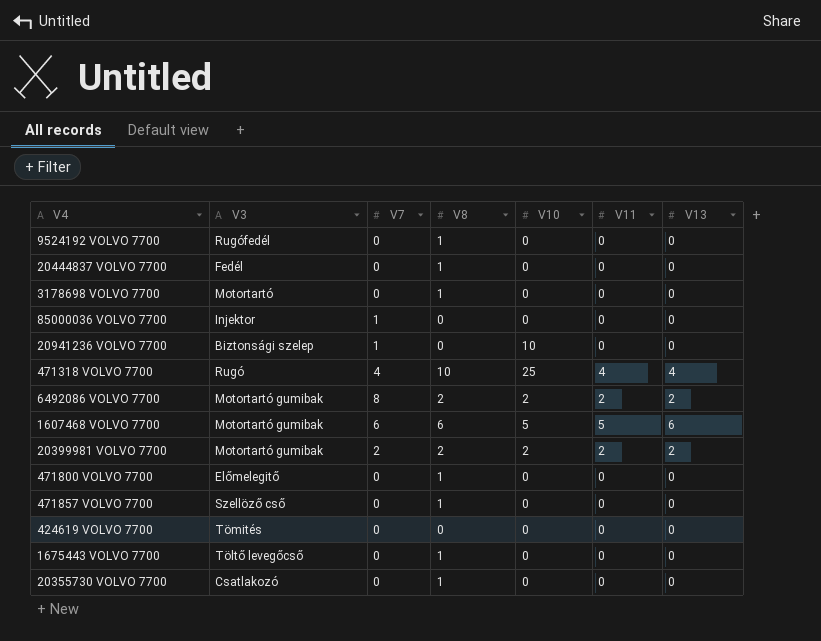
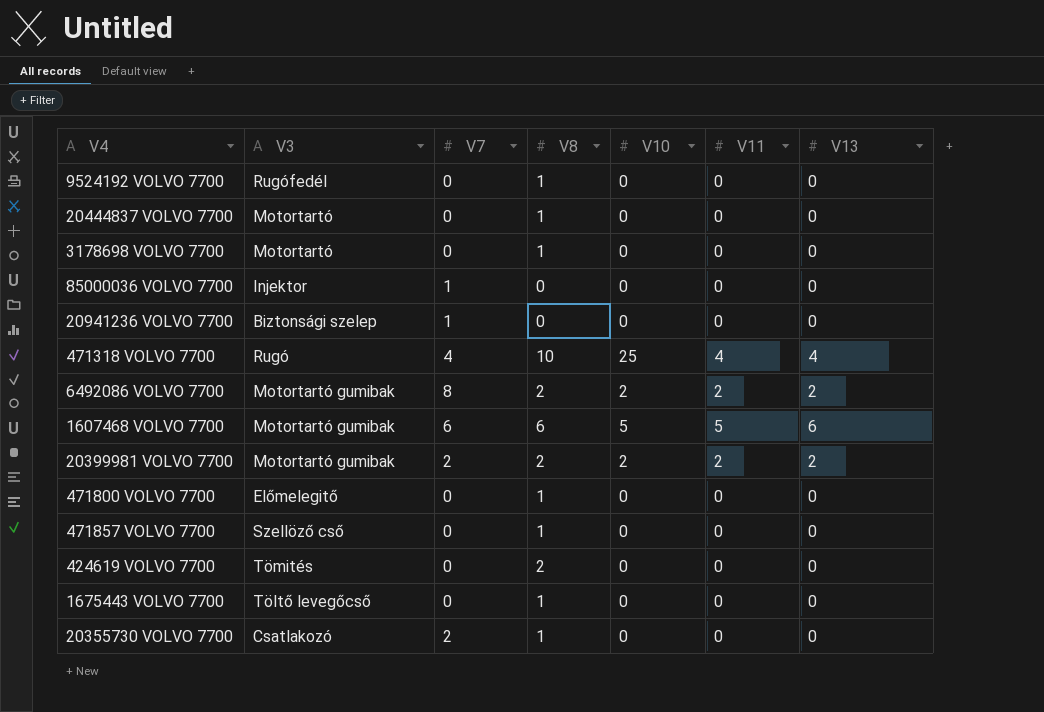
20444837 VOLVO 7700 | V3: Fedél -> Motortartó
20941236 VOLVO 7700 | V10: 10 -> 0
424619 VOLVO 7700 | V8: 0 -> 2
20355730 VOLVO 7700 | V7: 0 -> 2

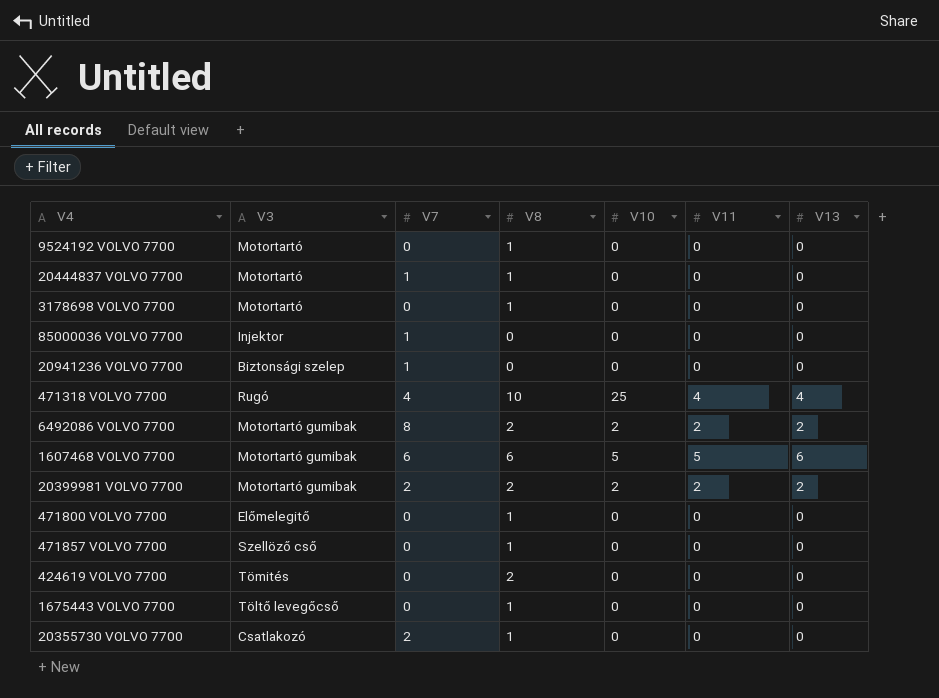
9524192 VOLVO 7700 | V3: Rugófedél -> Motortartó
20444837 VOLVO 7700 | V7: 0 -> 1

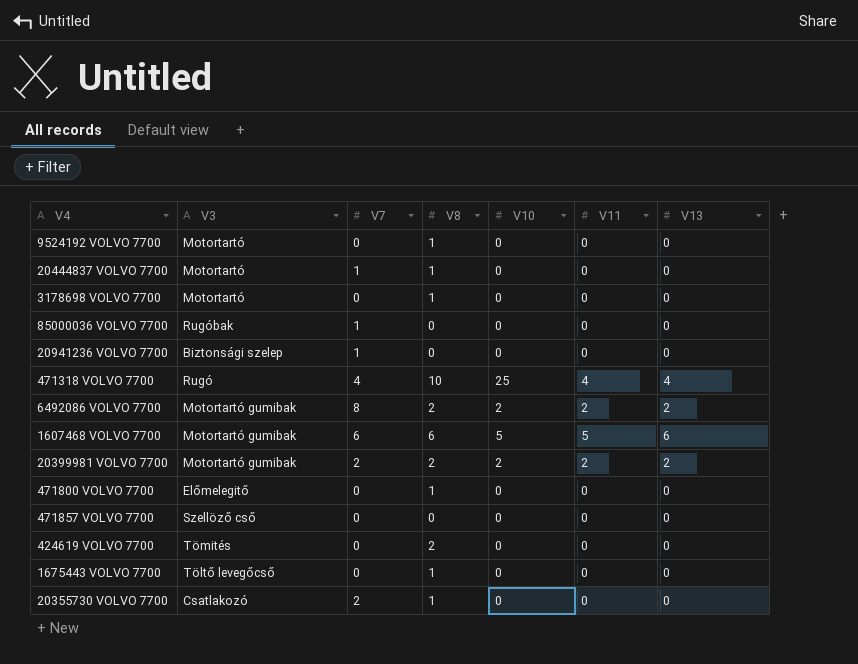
85000036 VOLVO 7700 | V3: Injektor -> Rugóbak
471857 VOLVO 7700 | V8: 1 -> 0

